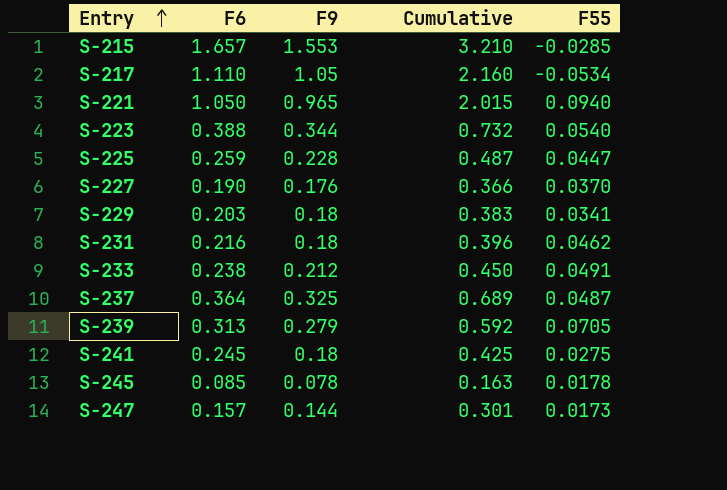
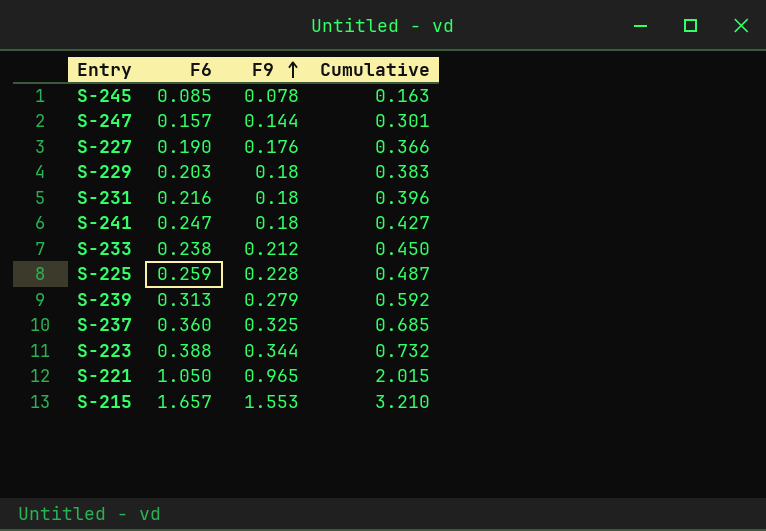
row order: Entry ascending -> F9 ascending
column F55 | position: 5 -> none
row S-217: 1.110 | 1.05 | 2.160 | -0.0534 -> none
S-241 | F6: 0.245 -> 0.247
S-241 | Cumulative: 0.425 -> 0.427
S-237 | F6: 0.364 -> 0.360
S-237 | Cumulative: 0.689 -> 0.685

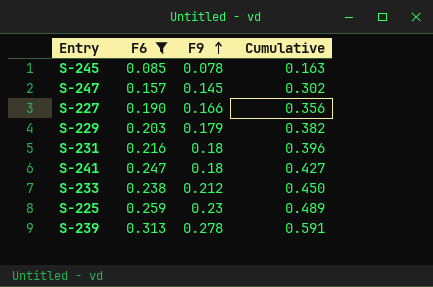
filter: none -> F6 <= 0.313
S-247 | F9: 0.144 -> 0.145
S-247 | Cumulative: 0.301 -> 0.302
S-227 | F9: 0.176 -> 0.166
S-227 | Cumulative: 0.366 -> 0.356
S-229 | F9: 0.18 -> 0.179
S-229 | Cumulative: 0.383 -> 0.382
S-225 | F9: 0.228 -> 0.23
S-225 | Cumulative: 0.487 -> 0.489
S-239 | F9: 0.279 -> 0.278
S-239 | Cumulative: 0.592 -> 0.591

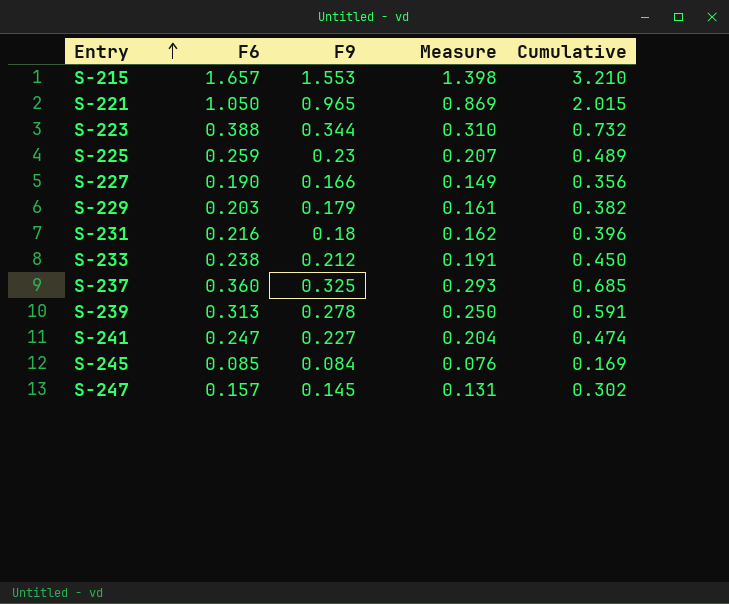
filter: F6 <= 0.313 -> none
row order: F9 ascending -> Entry ascending
column Measure | formula: none -> [F9] * 0.9
S-241 | F9: 0.18 -> 0.227
S-241 | Cumulative: 0.427 -> 0.474
S-245 | F9: 0.078 -> 0.084
S-245 | Cumulative: 0.163 -> 0.169

